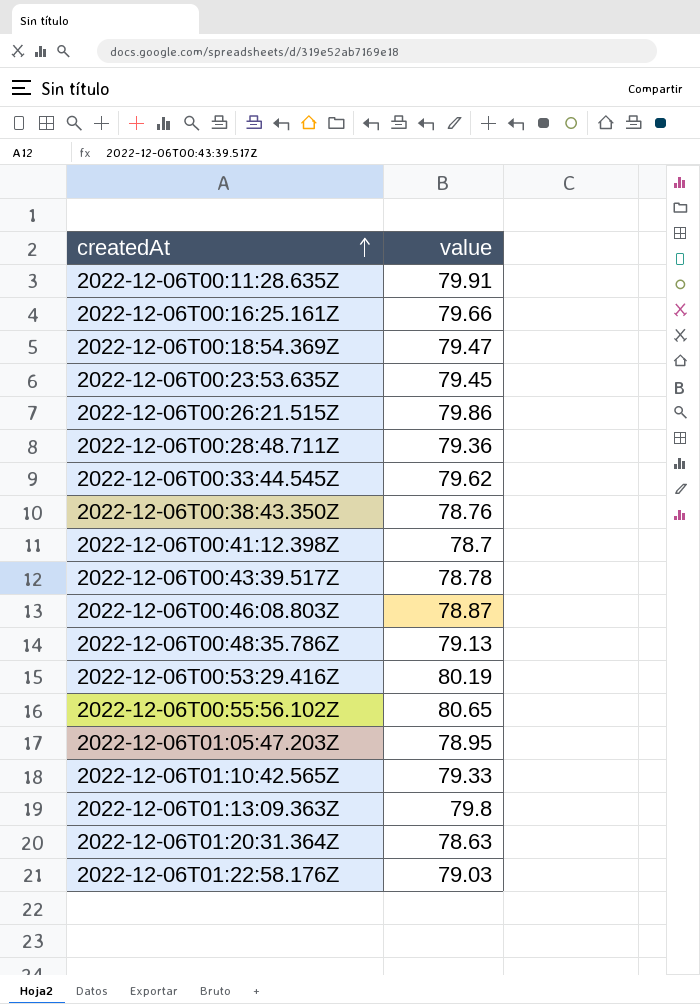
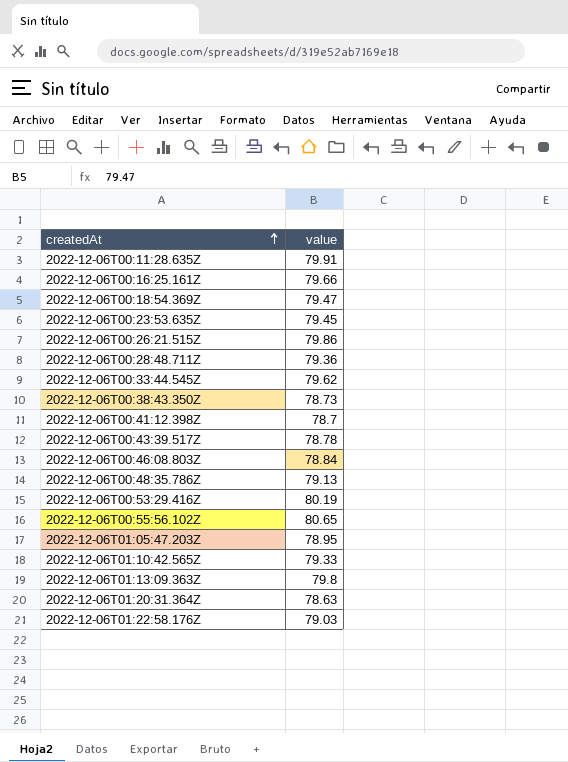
2022-12-06T00:38:43.350Z | value: 78.76 -> 78.73
2022-12-06T00:46:08.803Z | value: 78.87 -> 78.84

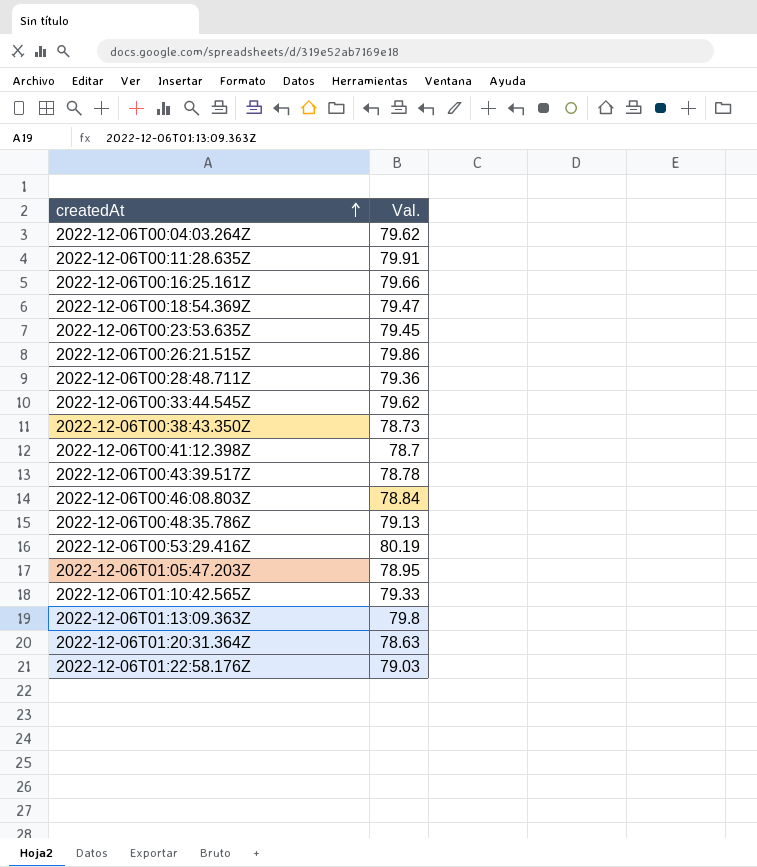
column name: value -> Val.
row 2022-12-06T00:55:56.102Z: 80.65 -> none
row 2022-12-06T00:04:03.264Z: none -> 79.62

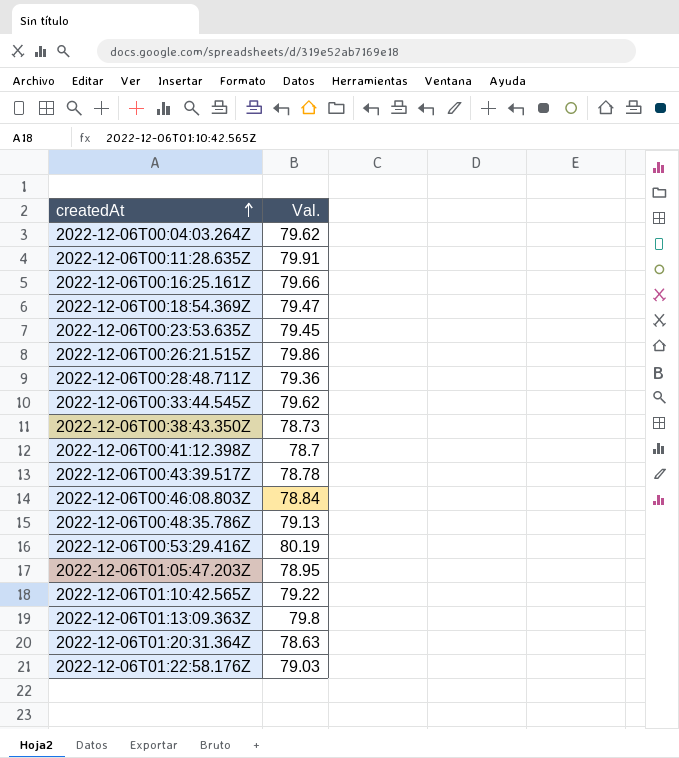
2022-12-06T01:10:42.565Z | Val.: 79.33 -> 79.22

